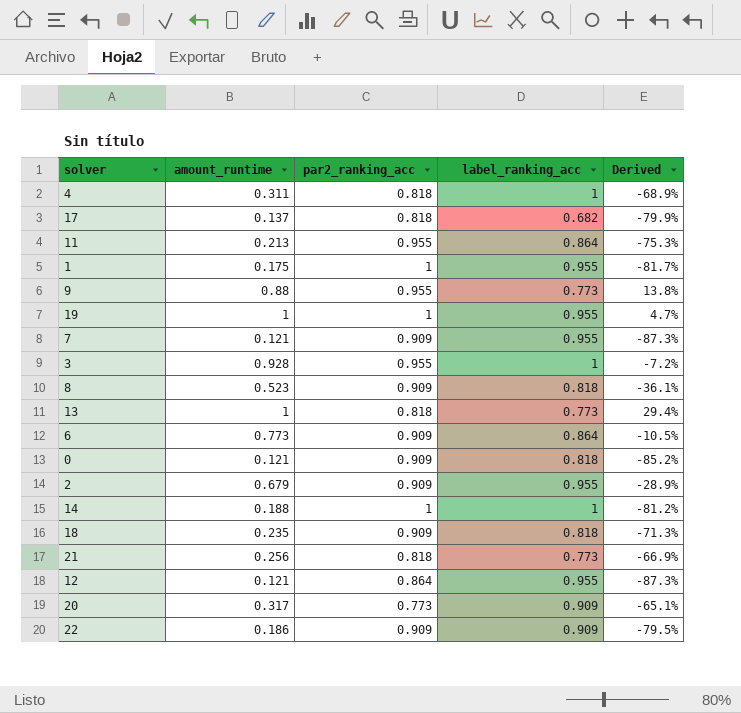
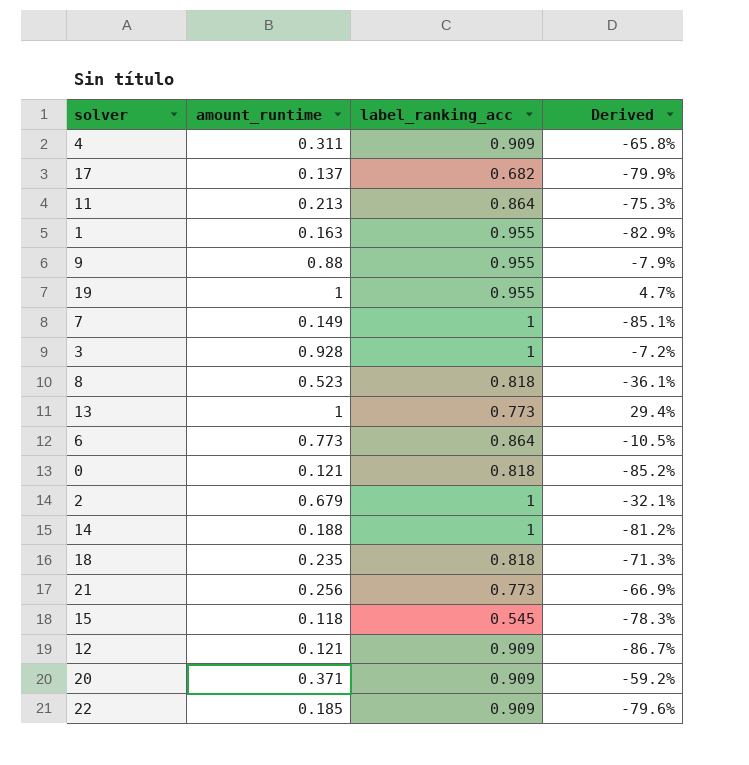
column par2_ranking_acc | position: 3 -> none
4 | label_ranking_acc: 1 -> 0.909
4 | Derived: -68.9% -> -65.8%
1 | amount_runtime: 0.175 -> 0.163
1 | Derived: -81.7% -> -82.9%
9 | label_ranking_acc: 0.773 -> 0.955
9 | Derived: 13.8% -> -7.9%
7 | amount_runtime: 0.121 -> 0.149
7 | label_ranking_acc: 0.955 -> 1
7 | Derived: -87.3% -> -85.1%
2 | label_ranking_acc: 0.955 -> 1
2 | Derived: -28.9% -> -32.1%
row 15: none -> 0.118 | 0.545 | -78.3%
12 | label_ranking_acc: 0.955 -> 0.909
12 | Derived: -87.3% -> -86.7%
20 | amount_runtime: 0.317 -> 0.371
20 | Derived: -65.1% -> -59.2%
22 | amount_runtime: 0.186 -> 0.185
22 | Derived: -79.5% -> -79.6%

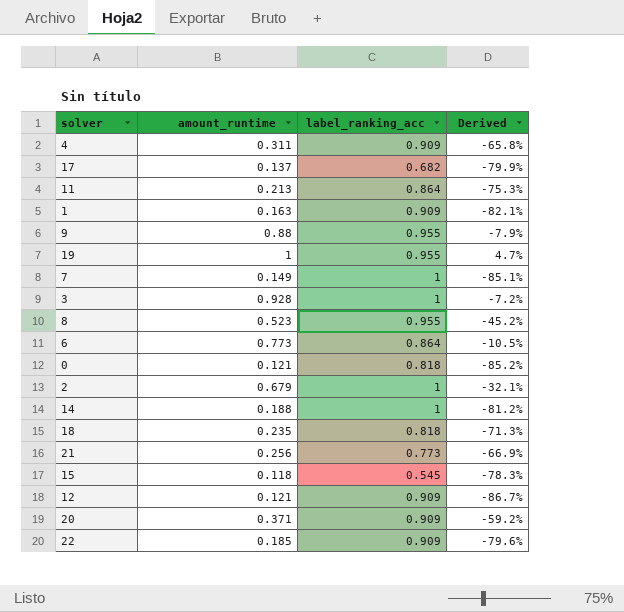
row 13: 1 | 0.773 | 29.4% -> none
1 | label_ranking_acc: 0.955 -> 0.909
1 | Derived: -82.9% -> -82.1%
8 | label_ranking_acc: 0.818 -> 0.955
8 | Derived: -36.1% -> -45.2%

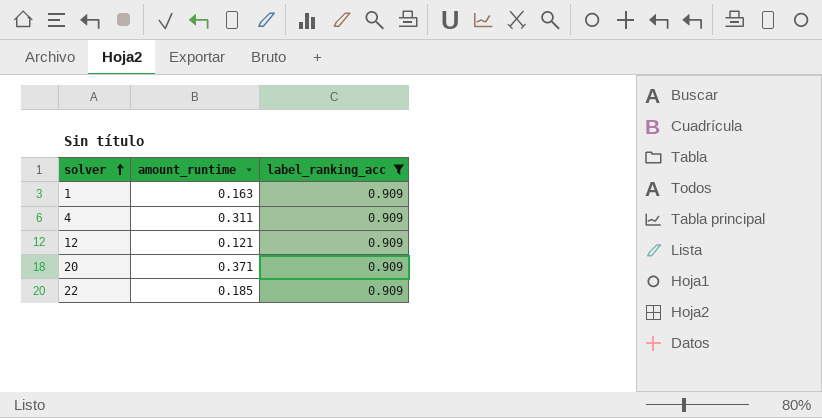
filter: none -> label_ranking_acc = 0.909
row order: none -> solver ascending
column Derived | formula: ([amount_runtime] - [label_ranking_acc]) / [label_ranking_acc] -> none

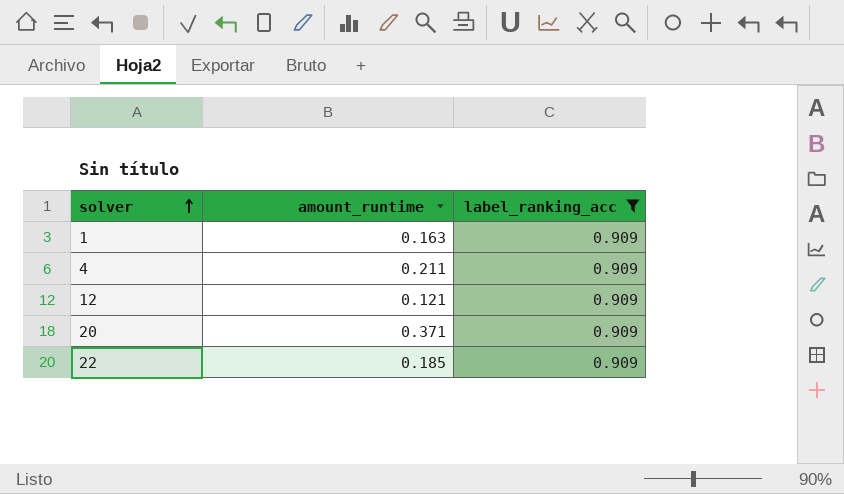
4 | amount_runtime: 0.311 -> 0.211

